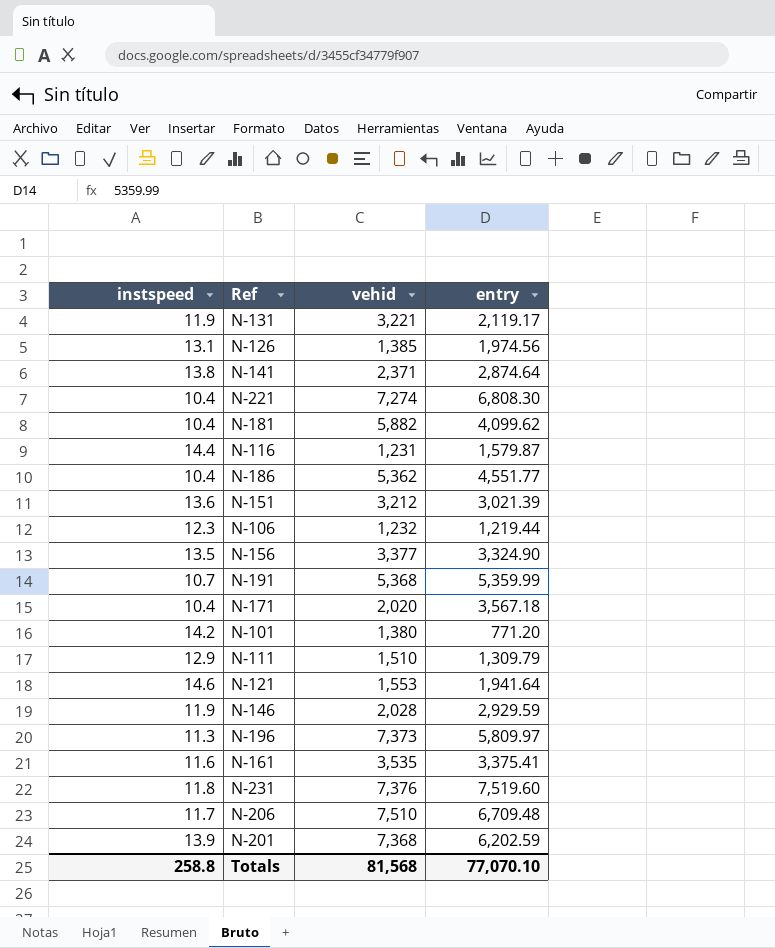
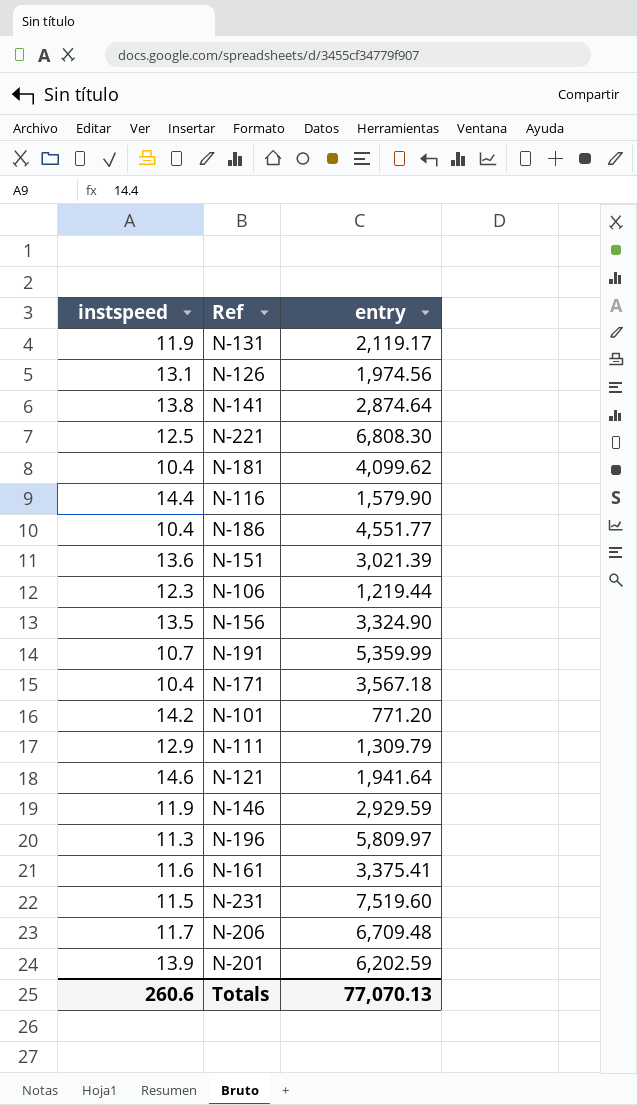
column vehid | position: 3 -> none
N-221 | instspeed: 10.4 -> 12.5
N-116 | entry: 1,579.87 -> 1,579.90
N-231 | instspeed: 11.8 -> 11.5
Totals | instspeed: 258.8 -> 260.6
Totals | entry: 77,070.10 -> 77,070.13

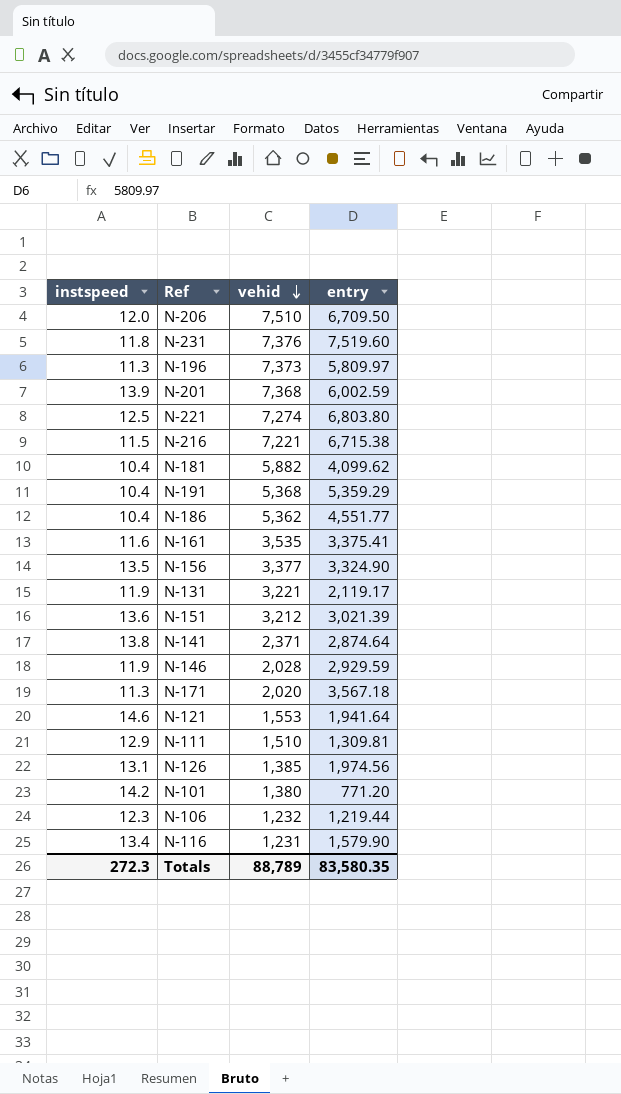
row order: none -> vehid descending
column vehid | position: none -> 3
N-206 | instspeed: 11.7 -> 12.0
N-206 | entry: 6,709.48 -> 6,709.50
N-231 | instspeed: 11.5 -> 11.8
N-201 | entry: 6,202.59 -> 6,002.59
N-221 | entry: 6,808.30 -> 6,803.80
row N-216: none -> 11.5 | 7,221 | 6,715.38
N-191 | instspeed: 10.7 -> 10.4
N-191 | entry: 5,359.99 -> 5,359.29
N-171 | instspeed: 10.4 -> 11.3
N-111 | entry: 1,309.79 -> 1,309.81
N-116 | instspeed: 14.4 -> 13.4
Totals | instspeed: 260.6 -> 272.3
Totals | entry: 77,070.13 -> 83,580.35

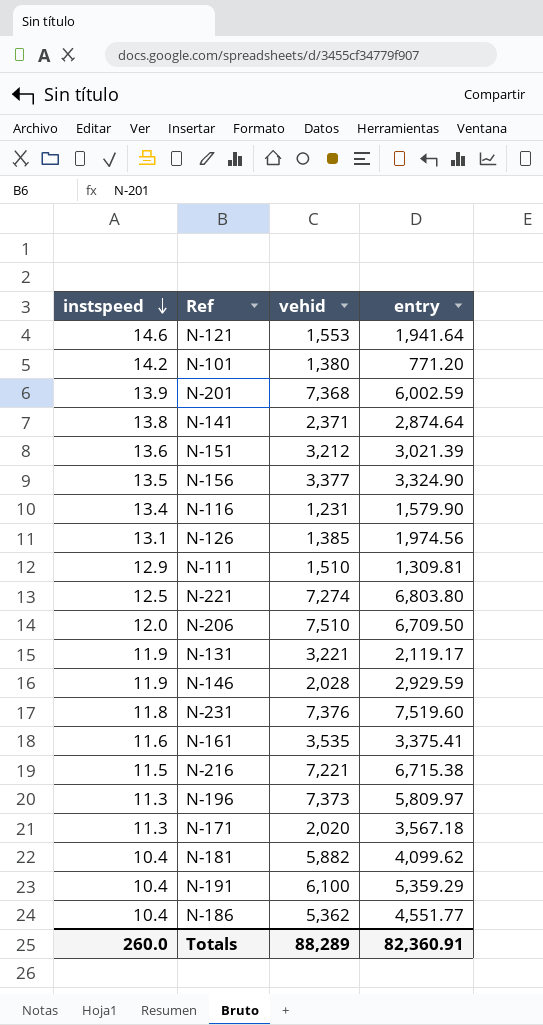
row order: vehid descending -> instspeed descending
row N-106: 12.3 | 1,232 | 1,219.44 -> none
N-191 | vehid: 5,368 -> 6,100
Totals | instspeed: 272.3 -> 260.0
Totals | vehid: 88,789 -> 88,289
Totals | entry: 83,580.35 -> 82,360.91

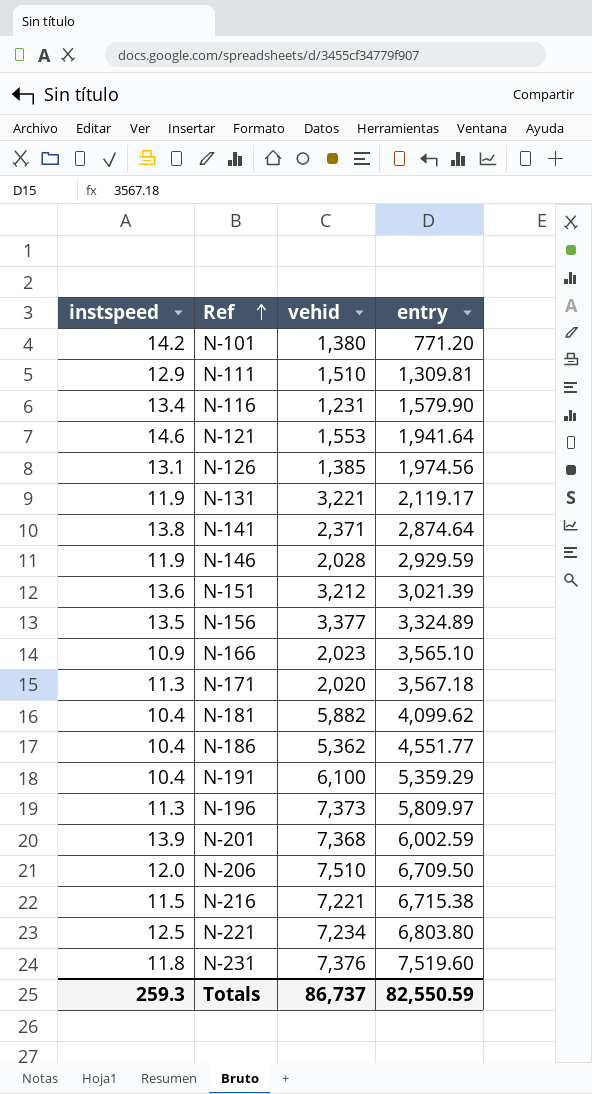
row order: instspeed descending -> Ref ascending
row N-161: 11.6 | 3,535 | 3,375.41 -> none
N-156 | entry: 3,324.90 -> 3,324.89
row N-166: none -> 10.9 | 2,023 | 3,565.10
N-221 | vehid: 7,274 -> 7,234
Totals | instspeed: 260.0 -> 259.3
Totals | vehid: 88,289 -> 86,737
Totals | entry: 82,360.91 -> 82,550.59

